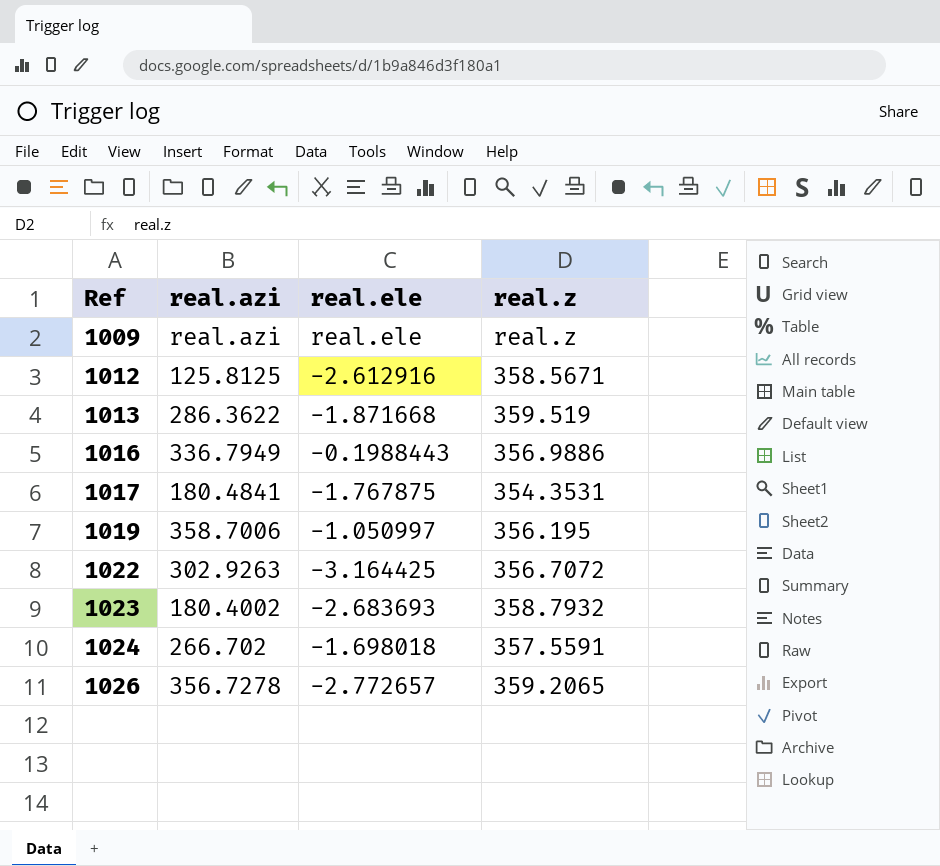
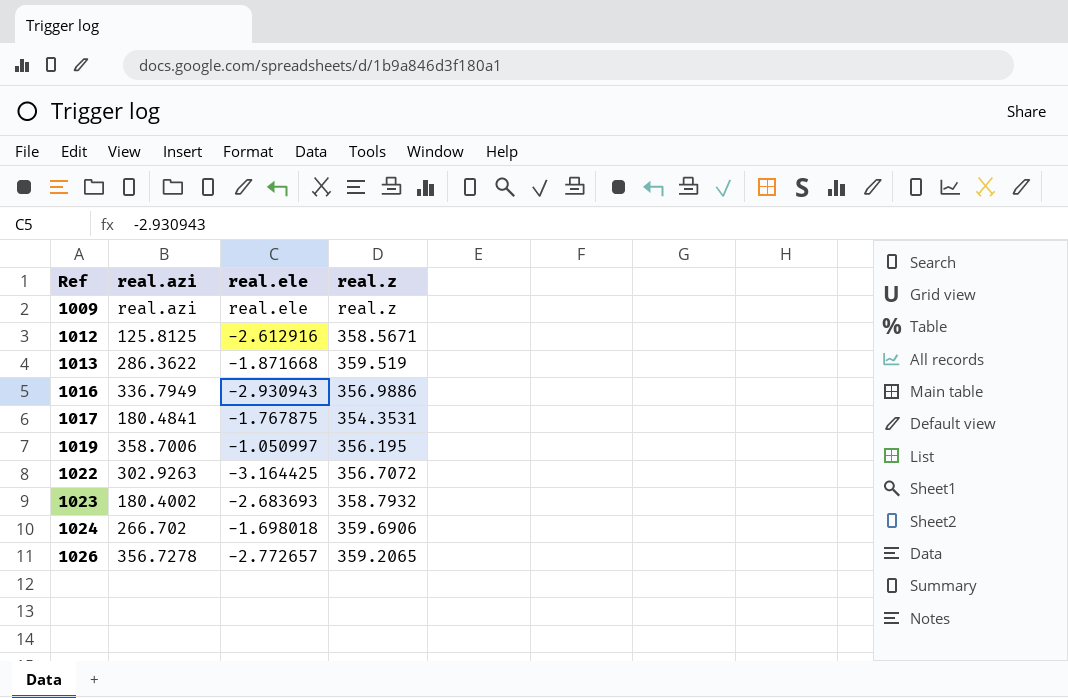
1016 | real.ele: -0.1988443 -> -2.930943
1024 | real.z: 357.5591 -> 359.6906

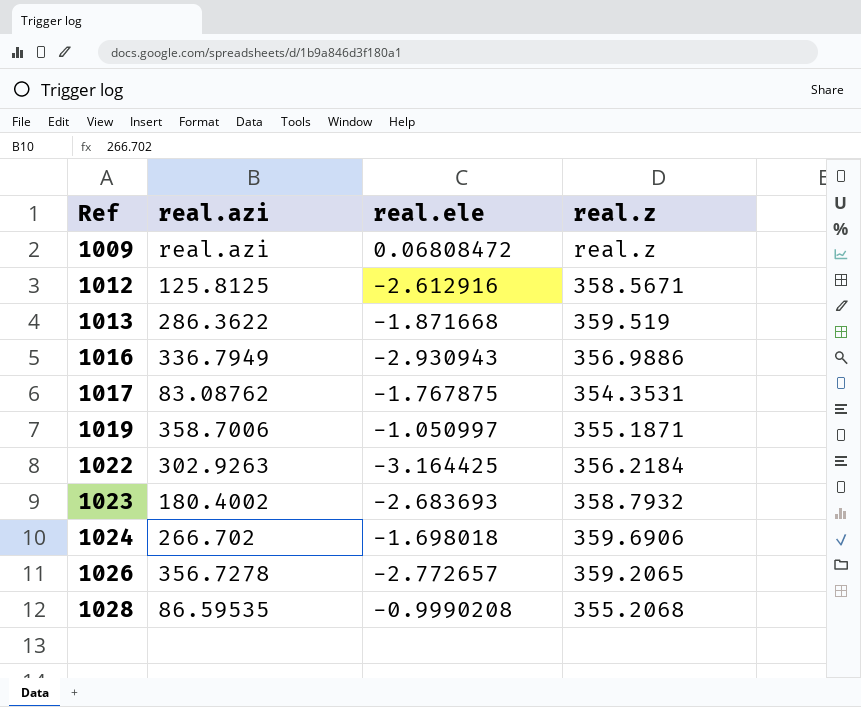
1009 | real.ele: real.ele -> 0.06808472
1017 | real.azi: 180.4841 -> 83.08762
1019 | real.z: 356.195 -> 355.1871
1022 | real.z: 356.7072 -> 356.2184
row 1028: none -> 86.59535 | -0.9990208 | 355.2068

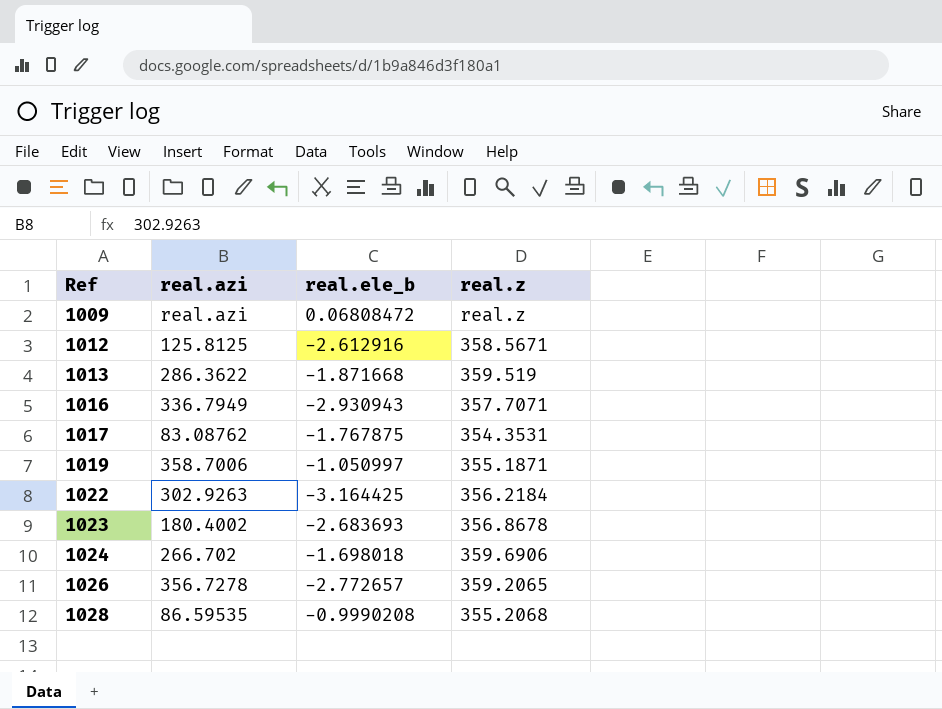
column name: real.ele -> real.ele_b
1016 | real.z: 356.9886 -> 357.7071
1023 | real.z: 358.7932 -> 356.8678

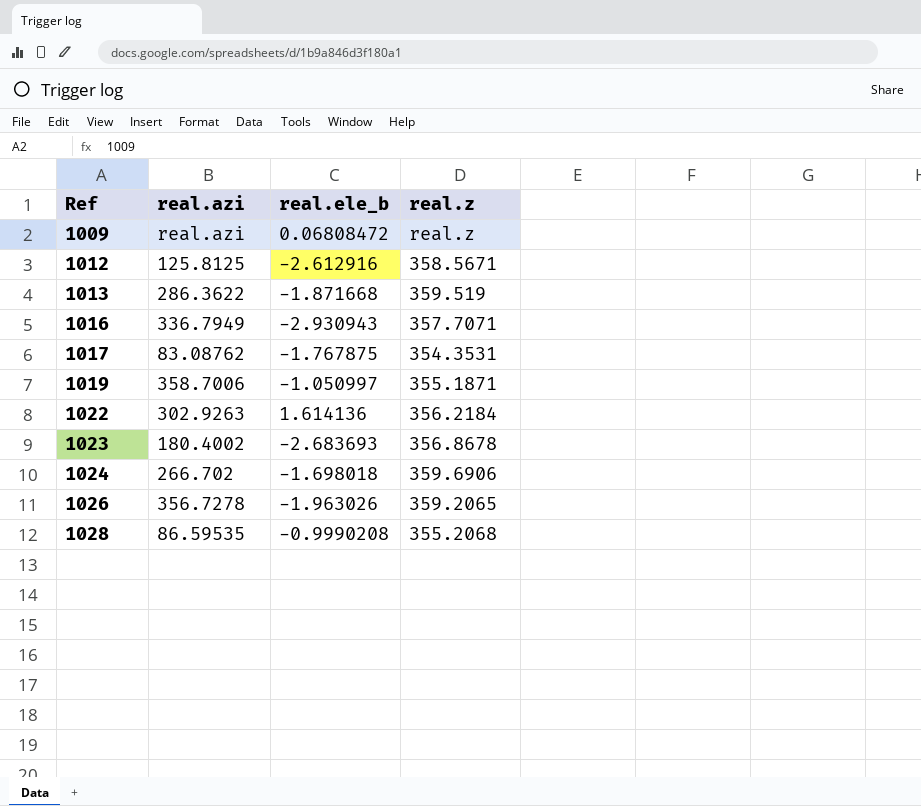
1022 | real.ele_b: -3.164425 -> 1.614136
1026 | real.ele_b: -2.772657 -> -1.963026

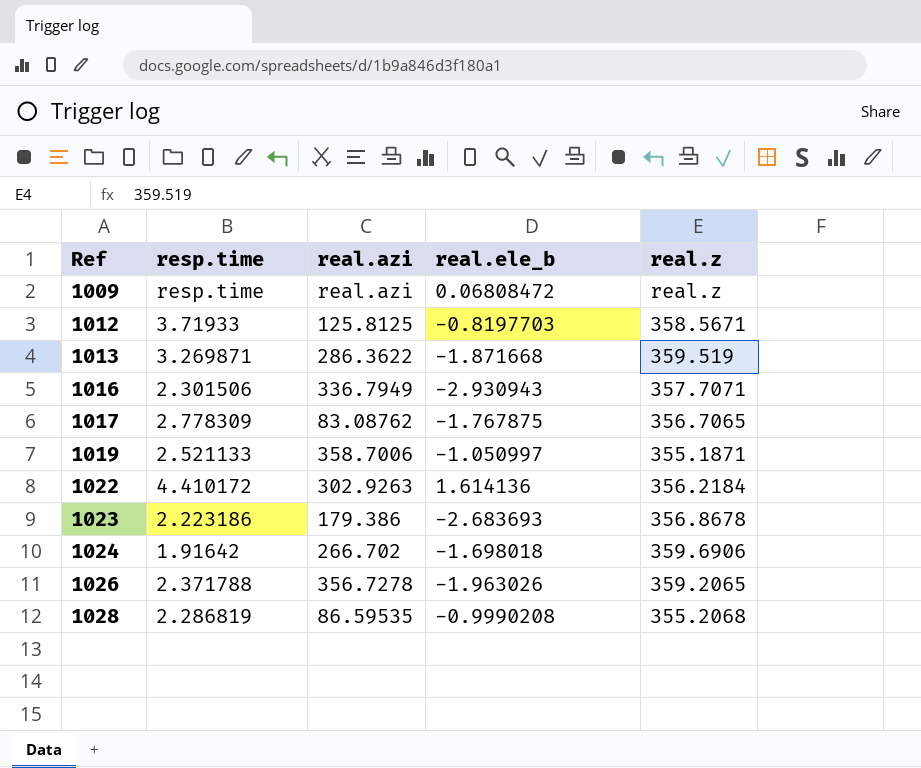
column resp.time | position: none -> 2
1012 | real.ele_b: -2.612916 -> -0.8197703
1017 | real.z: 354.3531 -> 356.7065
1023 | real.azi: 180.4002 -> 179.386

